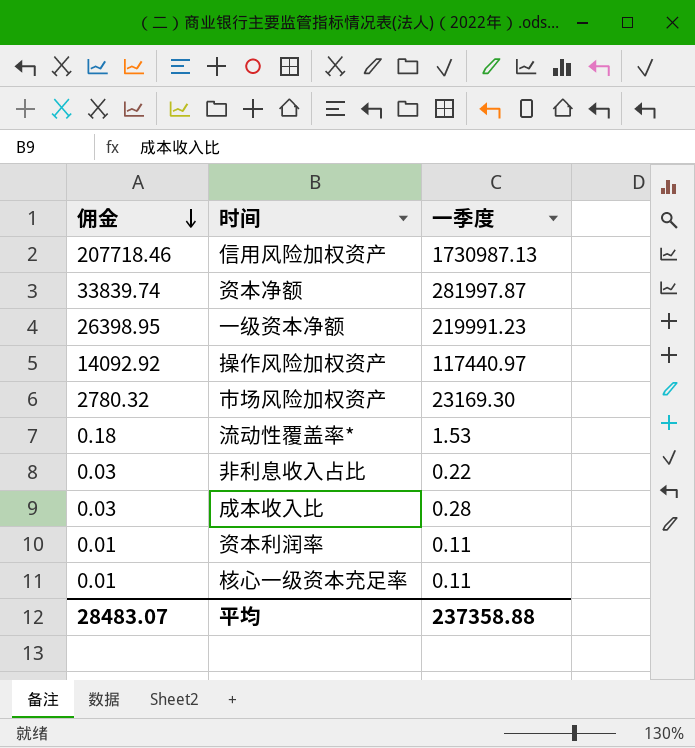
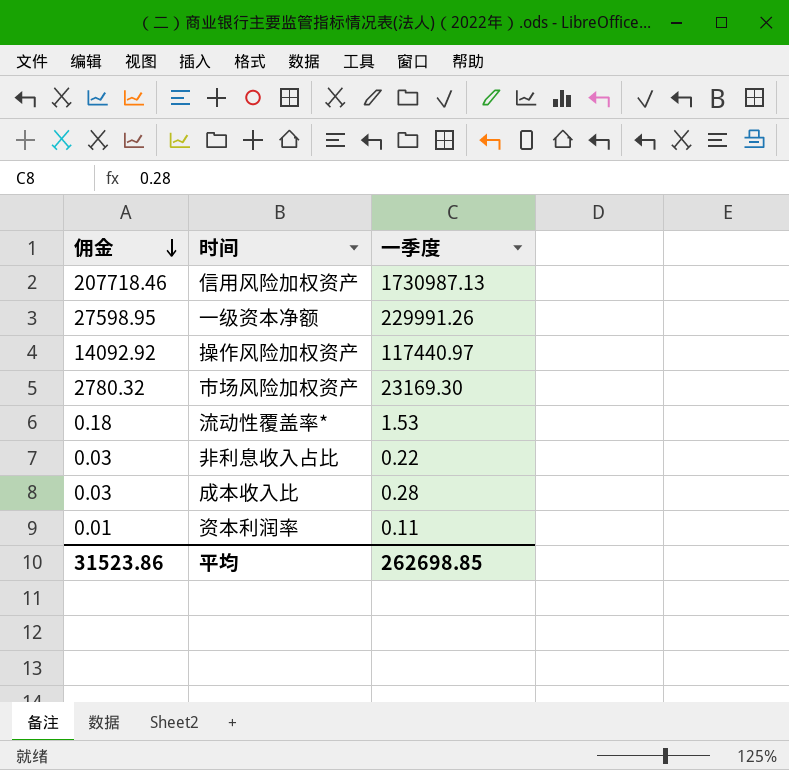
row 资本净额: 33839.74 | 281997.87 -> none
row 核心一级资本充足率: 0.01 | 0.11 -> none
一级资本净额 | 佣金: 26398.95 -> 27598.95
一级资本净额 | 一季度: 219991.23 -> 229991.26
平均 | 佣金: 28483.07 -> 31523.86
平均 | 一季度: 237358.88 -> 262698.85

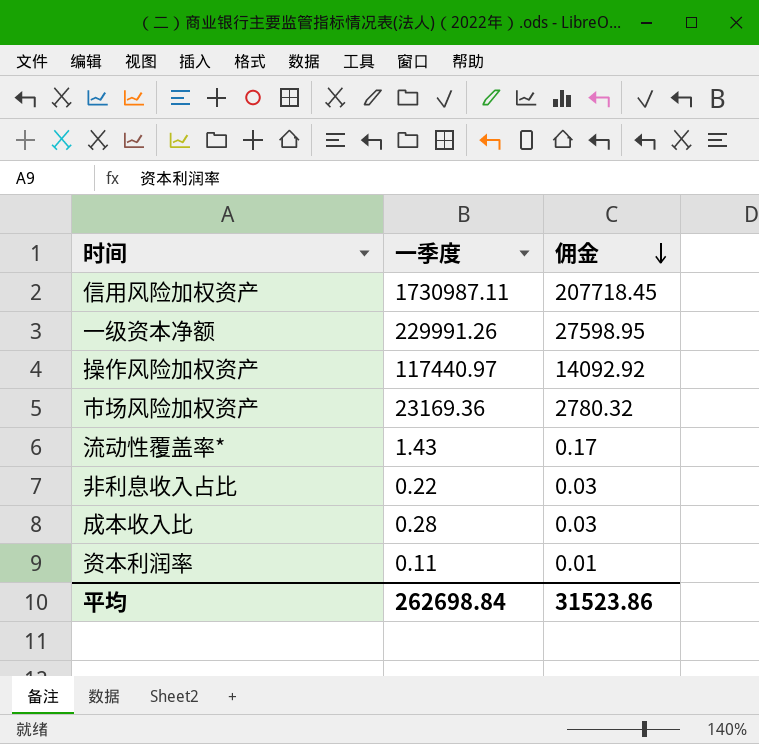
column 佣金 | position: 1 -> 3
信用风险加权资产 | 一季度: 1730987.13 -> 1730987.11
信用风险加权资产 | 佣金: 207718.46 -> 207718.45
市场风险加权资产 | 一季度: 23169.30 -> 23169.36
流动性覆盖率* | 一季度: 1.53 -> 1.43
流动性覆盖率* | 佣金: 0.18 -> 0.17
平均 | 一季度: 262698.85 -> 262698.84

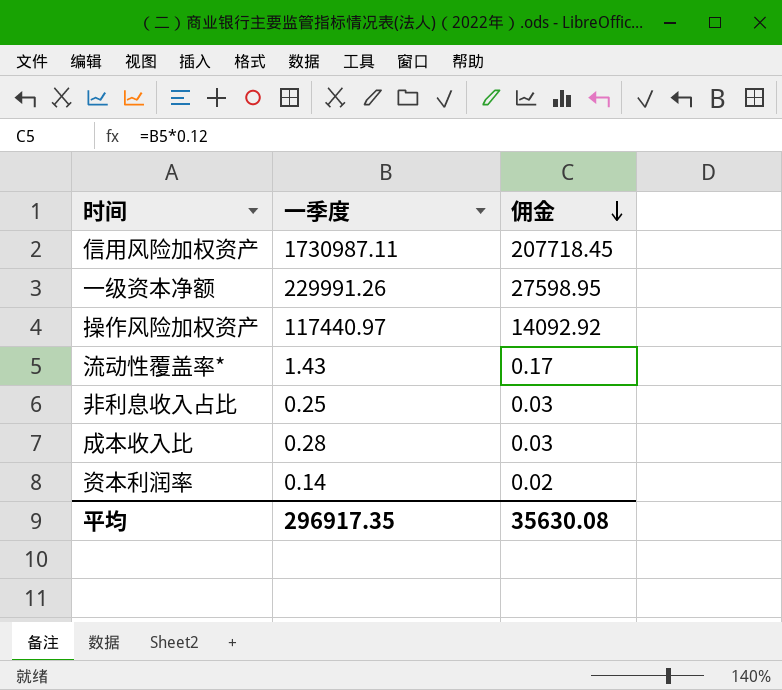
row 市场风险加权资产: 23169.36 | 2780.32 -> none
非利息收入占比 | 一季度: 0.22 -> 0.25
资本利润率 | 一季度: 0.11 -> 0.14
资本利润率 | 佣金: 0.01 -> 0.02
平均 | 一季度: 262698.84 -> 296917.35
平均 | 佣金: 31523.86 -> 35630.08

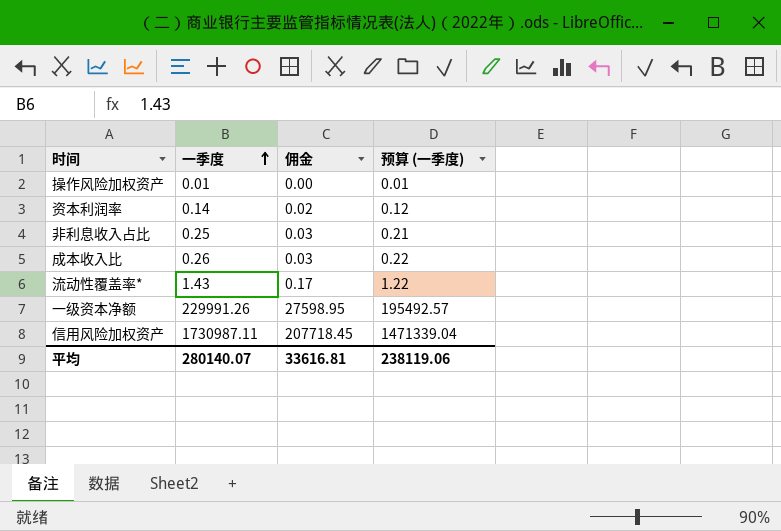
row order: 佣金 descending -> 一季度 ascending
column 预算 (一季度) | formula: none -> [一季度] * 0.85
操作风险加权资产 | 一季度: 117440.97 -> 0.01
操作风险加权资产 | 佣金: 14092.92 -> 0.00
成本收入比 | 一季度: 0.28 -> 0.26
平均 | 一季度: 296917.35 -> 280140.07
平均 | 佣金: 35630.08 -> 33616.81

